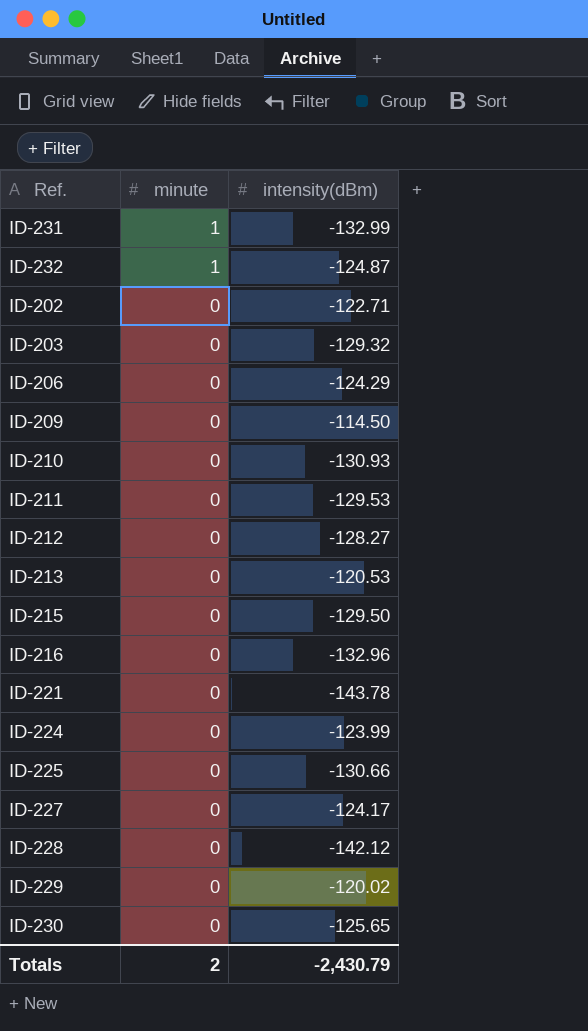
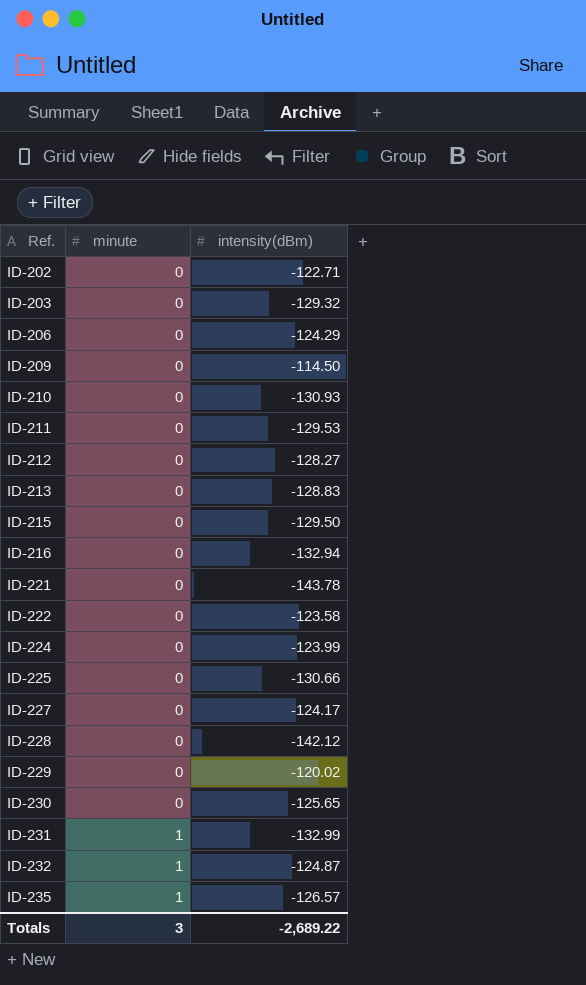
row order: minute descending -> Ref. ascending
ID-213 | intensity(dBm): -120.53 -> -128.83
ID-216 | intensity(dBm): -132.96 -> -132.94
row ID-222: none -> 0 | -123.58
row ID-235: none -> 1 | -126.57
Totals | minute: 2 -> 3
Totals | intensity(dBm): -2,430.79 -> -2,689.22

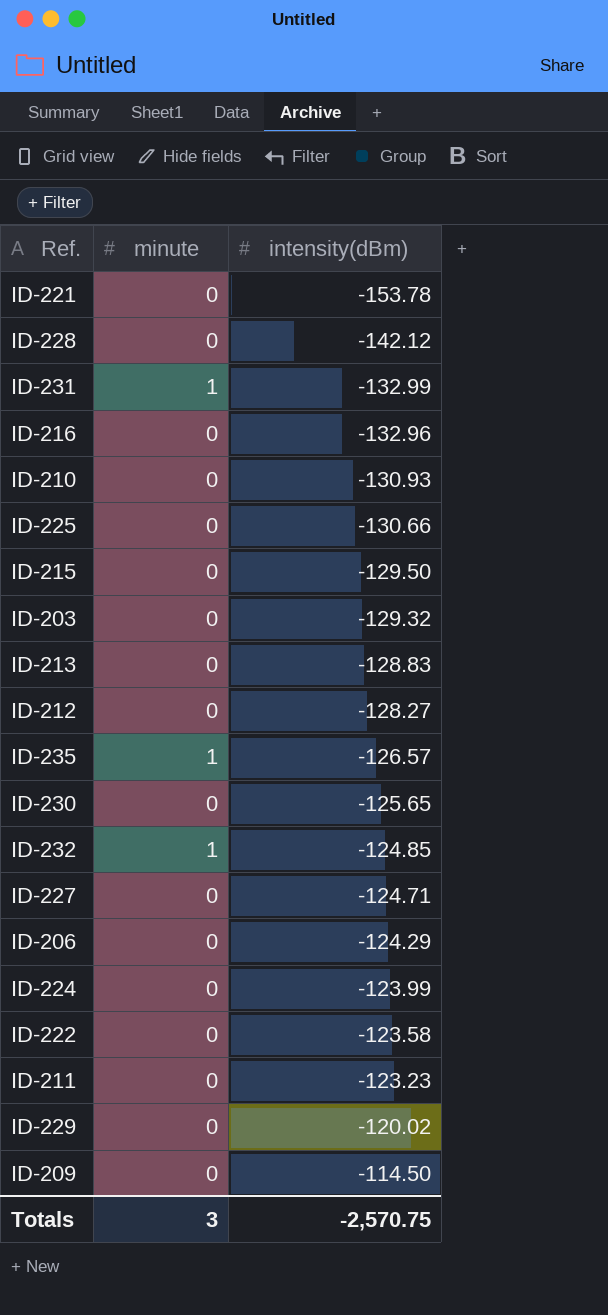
row order: Ref. ascending -> intensity(dBm) ascending
row ID-202: 0 | -122.71 -> none
ID-221 | intensity(dBm): -143.78 -> -153.78
ID-216 | intensity(dBm): -132.94 -> -132.96
ID-232 | intensity(dBm): -124.87 -> -124.85
ID-227 | intensity(dBm): -124.17 -> -124.71
ID-211 | intensity(dBm): -129.53 -> -123.23
Totals | intensity(dBm): -2,689.22 -> -2,570.75

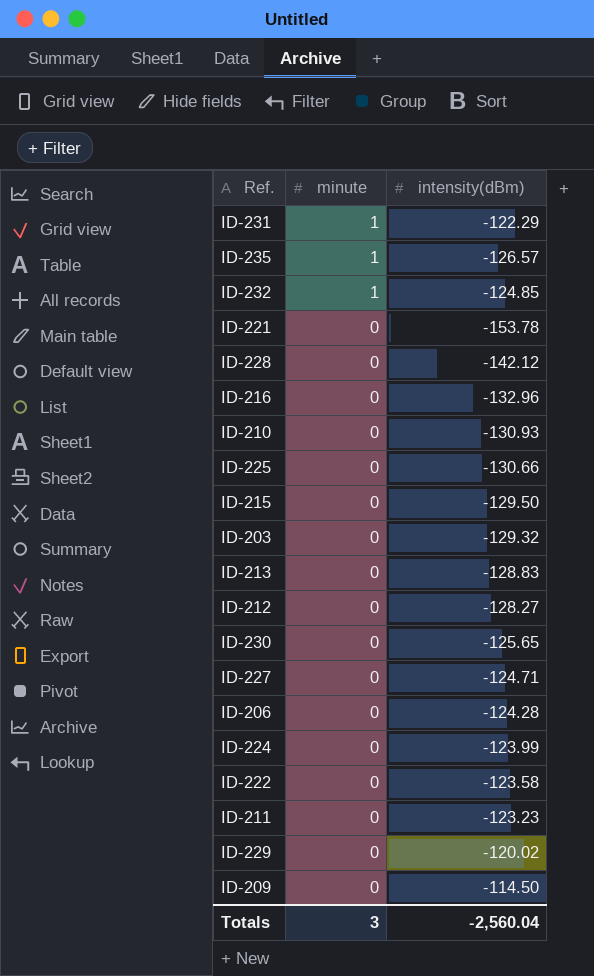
row order: intensity(dBm) ascending -> minute descending
ID-231 | intensity(dBm): -132.99 -> -122.29
ID-206 | intensity(dBm): -124.29 -> -124.28
Totals | intensity(dBm): -2,570.75 -> -2,560.04

